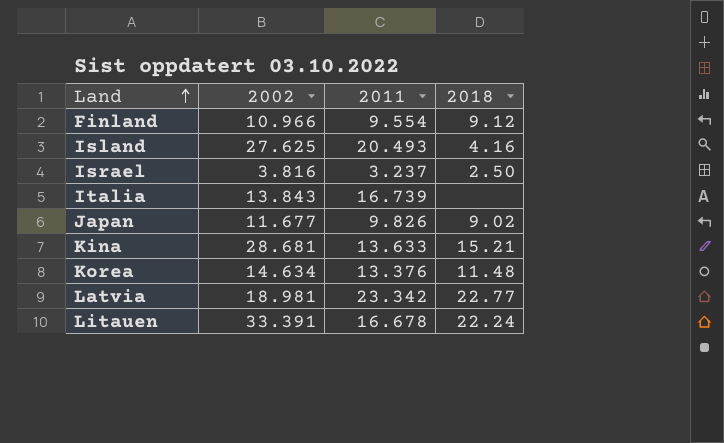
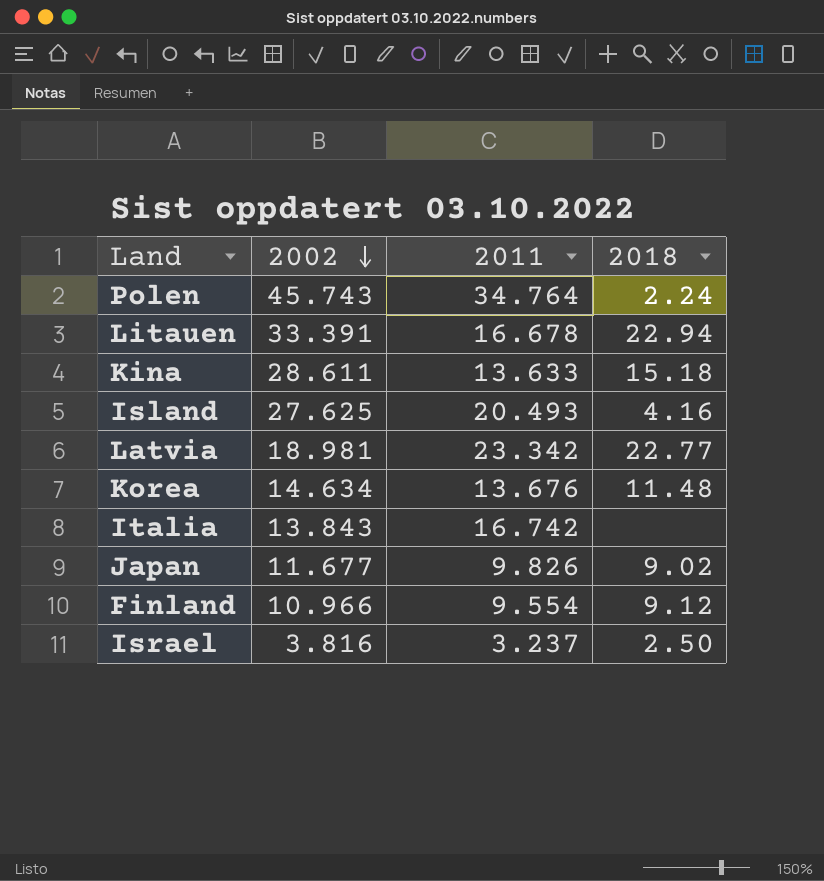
row order: Land ascending -> 2002 descending
row Polen: none -> 45.743 | 34.764 | 2.24
Litauen | 2018: 22.24 -> 22.94
Kina | 2002: 28.681 -> 28.611
Kina | 2018: 15.21 -> 15.18
Korea | 2011: 13.376 -> 13.676
Italia | 2011: 16.739 -> 16.742

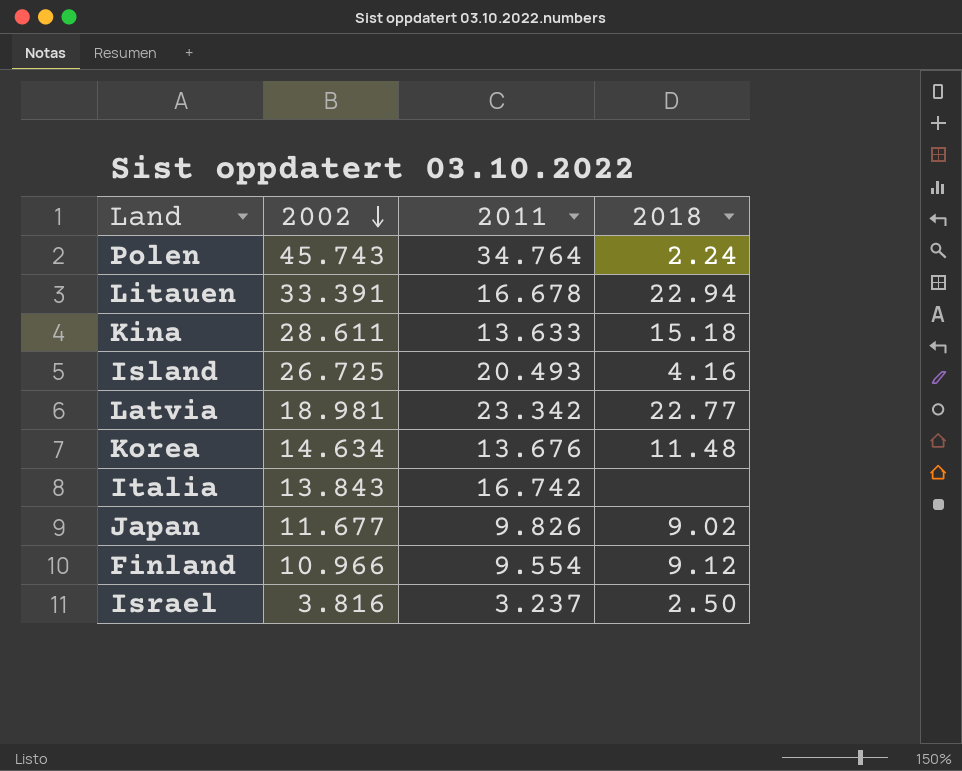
Island | 2002: 27.625 -> 26.725

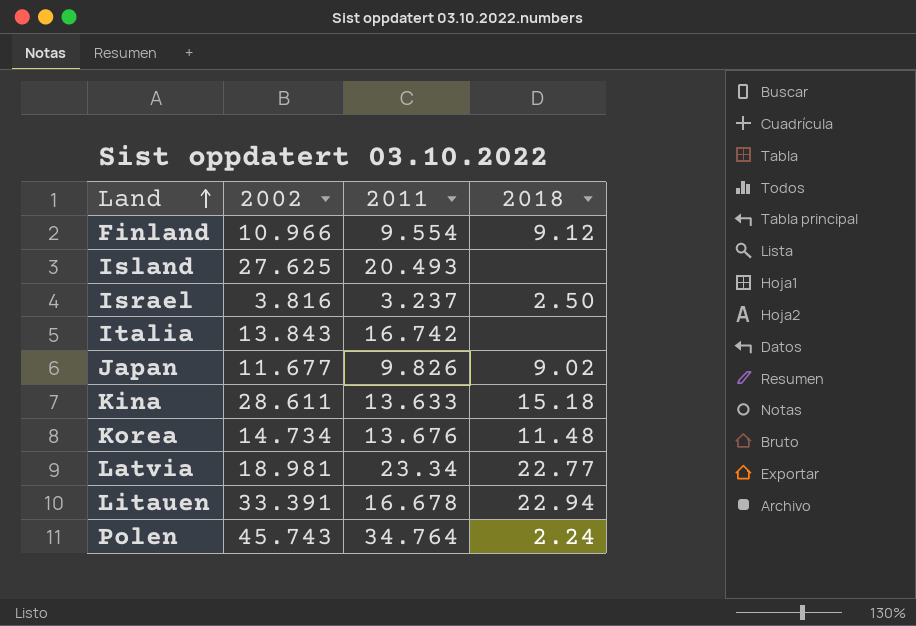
row order: 2002 descending -> Land ascending
Island | 2002: 26.725 -> 27.625
Island | 2018: 4.16 -> none
Korea | 2002: 14.634 -> 14.734
Latvia | 2011: 23.342 -> 23.34

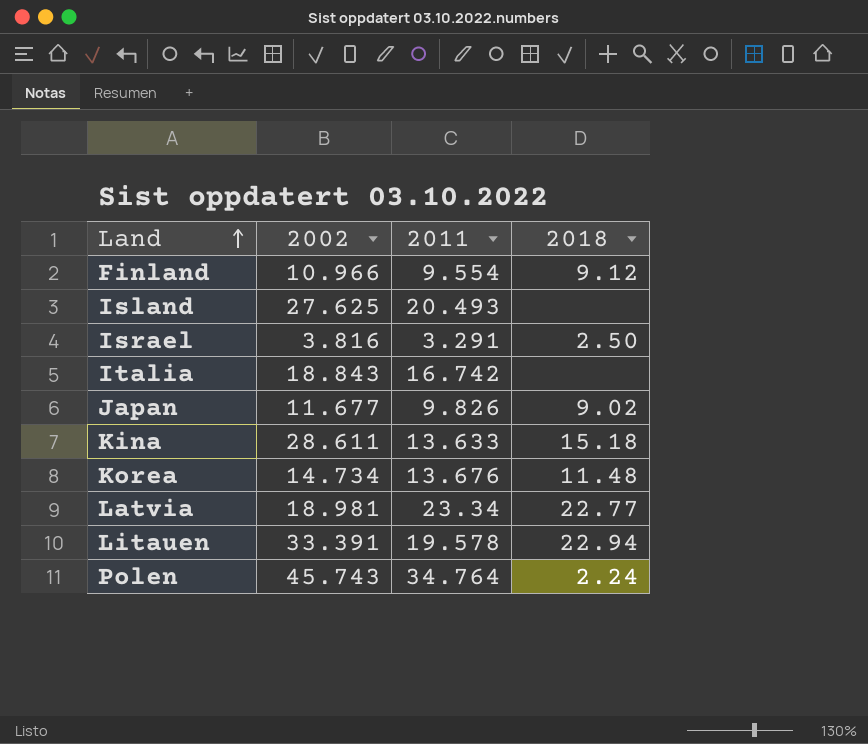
Israel | 2011: 3.237 -> 3.291
Italia | 2002: 13.843 -> 18.843
Litauen | 2011: 16.678 -> 19.578

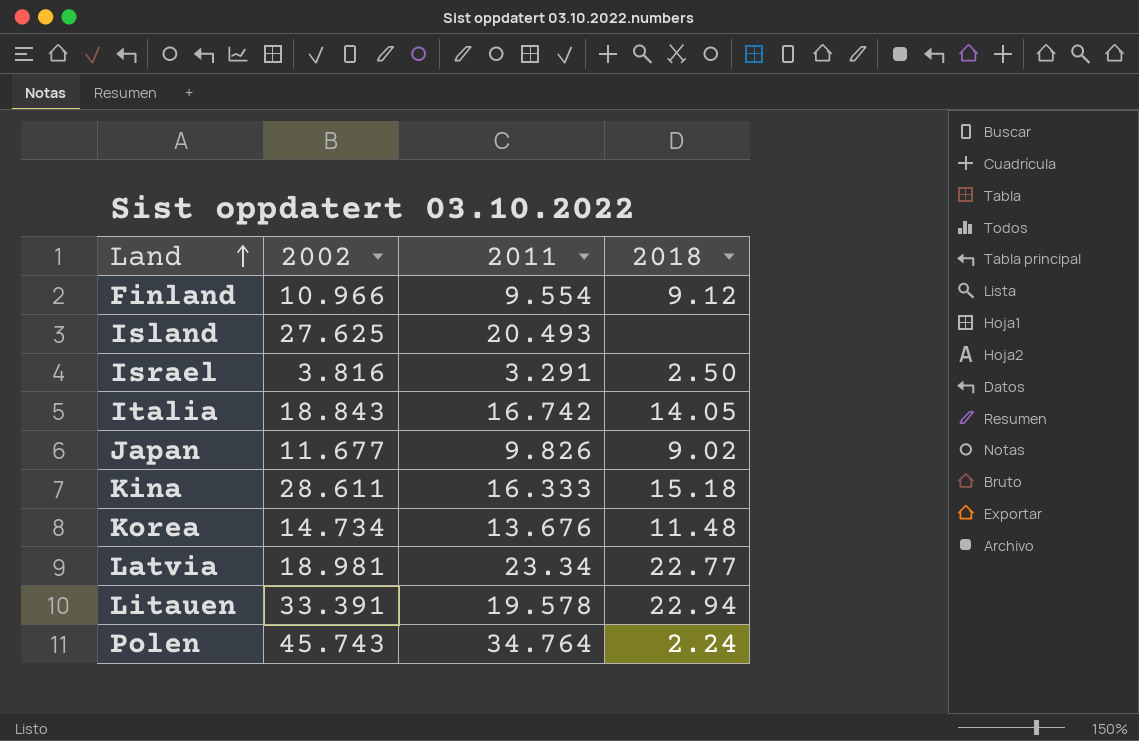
Italia | 2018: none -> 14.05
Kina | 2011: 13.633 -> 16.333

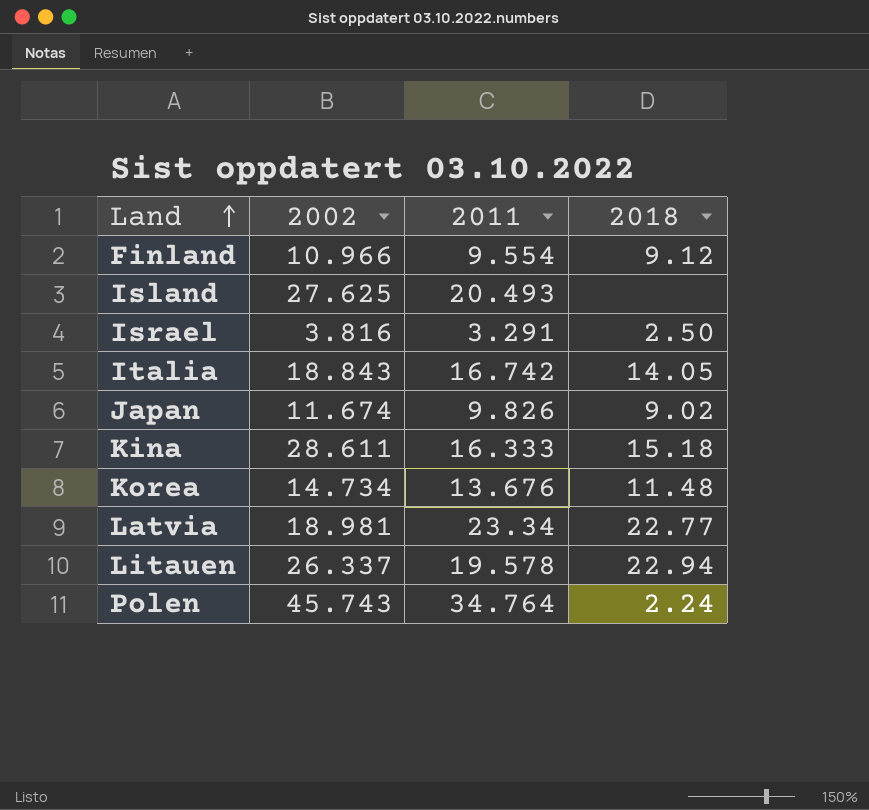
Japan | 2002: 11.677 -> 11.674
Litauen | 2002: 33.391 -> 26.337

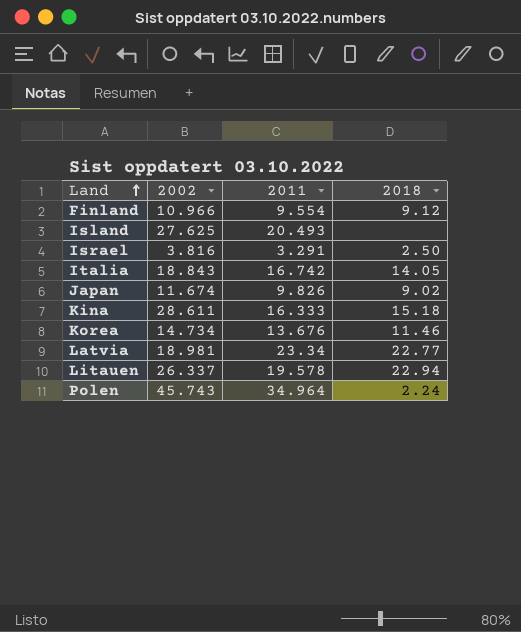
Korea | 2018: 11.48 -> 11.46
Polen | 2011: 34.764 -> 34.964

